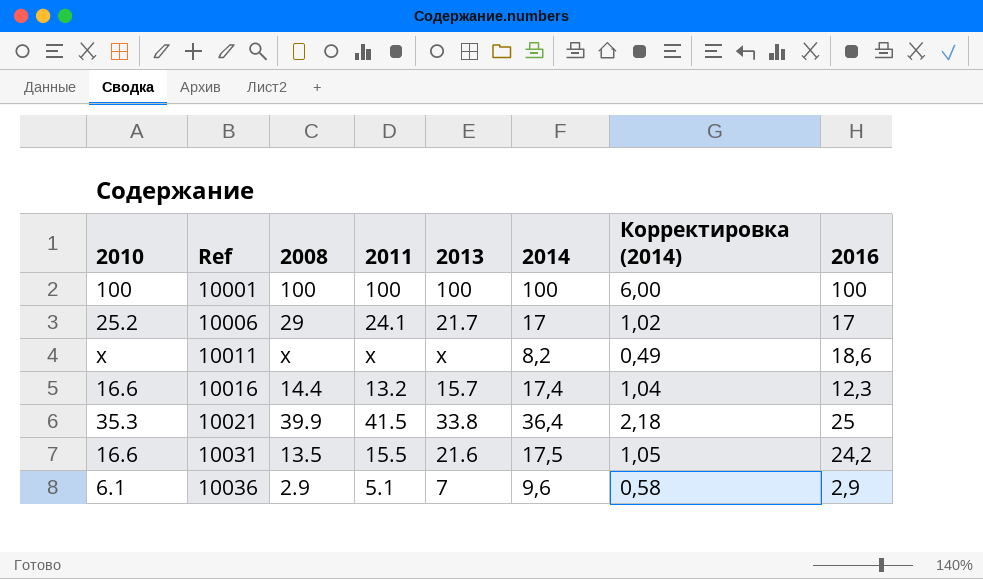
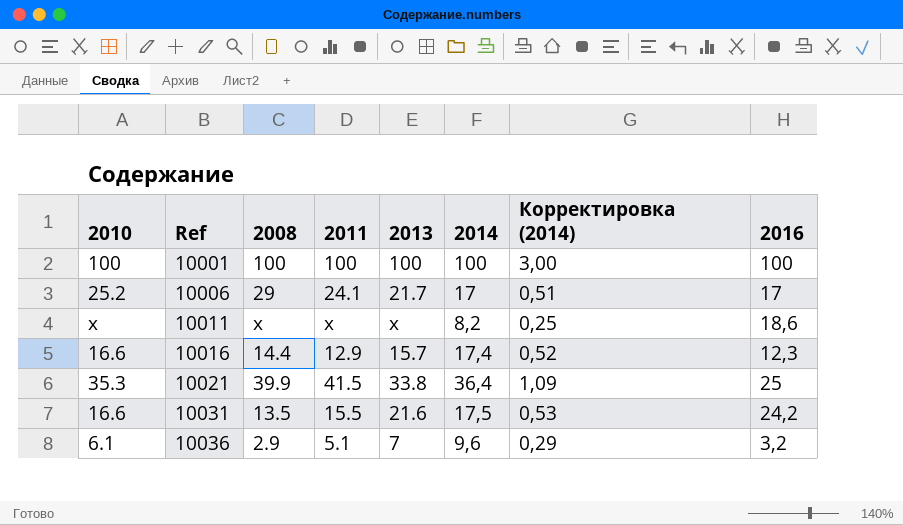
column Корректировка (2014) | formula: [2014] * 0,06 -> [2014] * 0,03
10016 | 2011: 13.2 -> 12.9
10036 | 2016: 2,9 -> 3,2

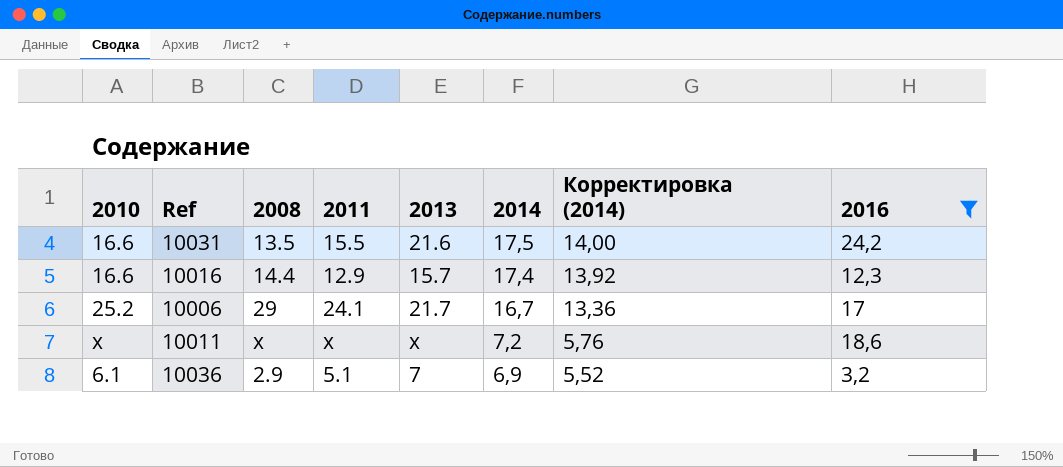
filter: none -> 2016 <= 24,2
row order: Ref ascending -> 2014 descending
column Корректировка (2014) | formula: [2014] * 0,03 -> [2014] * 0,8
10006 | 2014: 17 -> 16,7
10011 | 2014: 8,2 -> 7,2
10036 | 2014: 9,6 -> 6,9

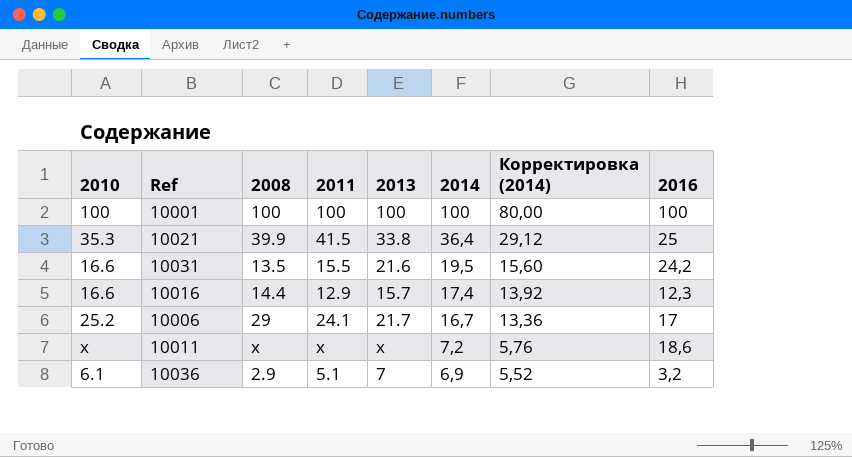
filter: 2016 <= 24,2 -> none
10031 | 2014: 17,5 -> 19,5
10031 | Корректировка (2014): 14,00 -> 15,60

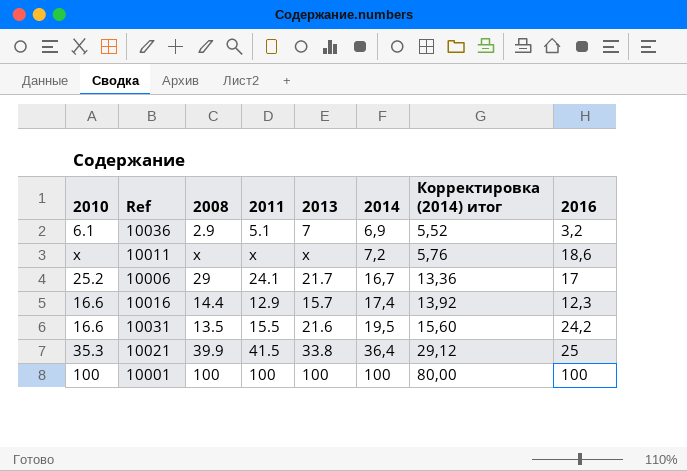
row order: 2014 descending -> 2014 ascending
column name: Корректировка (2014) -> Корректировка (2014) итог

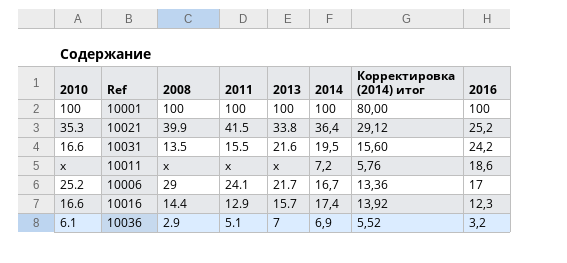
row order: 2014 ascending -> 2016 descending
10021 | 2016: 25 -> 25,2

